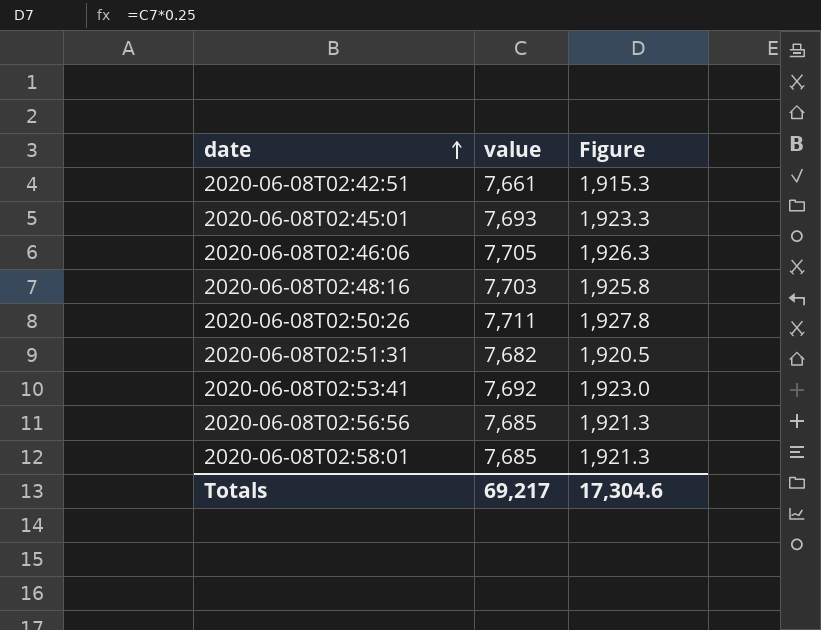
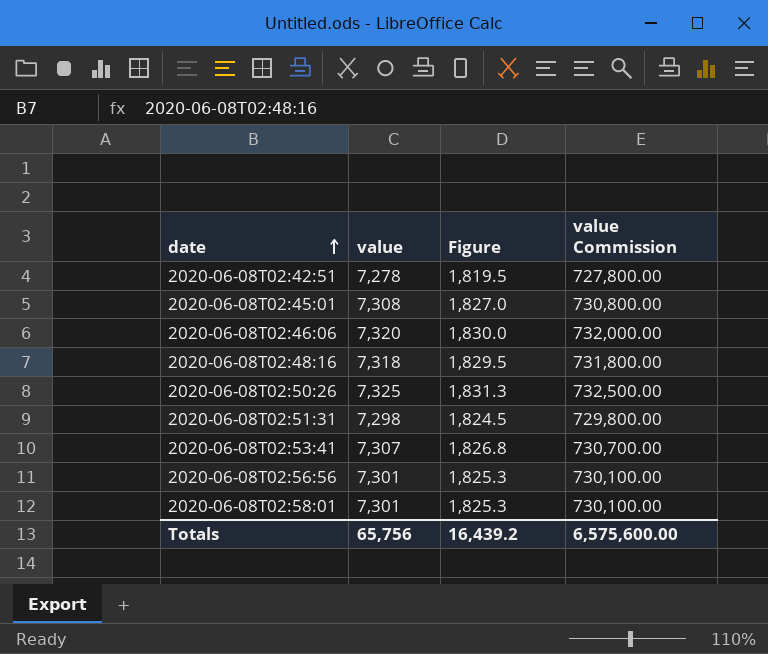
column value Commission | formula: none -> [value] * 100
2020-06-08T02:42:51 | value: 7,661 -> 7,278
2020-06-08T02:42:51 | Figure: 1,915.3 -> 1,819.5
2020-06-08T02:45:01 | value: 7,693 -> 7,308
2020-06-08T02:45:01 | Figure: 1,923.3 -> 1,827.0
2020-06-08T02:46:06 | value: 7,705 -> 7,320
2020-06-08T02:46:06 | Figure: 1,926.3 -> 1,830.0
2020-06-08T02:48:16 | value: 7,703 -> 7,318
2020-06-08T02:48:16 | Figure: 1,925.8 -> 1,829.5
2020-06-08T02:50:26 | value: 7,711 -> 7,325
2020-06-08T02:50:26 | Figure: 1,927.8 -> 1,831.3
2020-06-08T02:51:31 | value: 7,682 -> 7,298
2020-06-08T02:51:31 | Figure: 1,920.5 -> 1,824.5
2020-06-08T02:53:41 | value: 7,692 -> 7,307
2020-06-08T02:53:41 | Figure: 1,923.0 -> 1,826.8
2020-06-08T02:56:56 | value: 7,685 -> 7,301
2020-06-08T02:56:56 | Figure: 1,921.3 -> 1,825.3
2020-06-08T02:58:01 | value: 7,685 -> 7,301
2020-06-08T02:58:01 | Figure: 1,921.3 -> 1,825.3
Totals | value: 69,217 -> 65,756
Totals | Figure: 17,304.6 -> 16,439.2

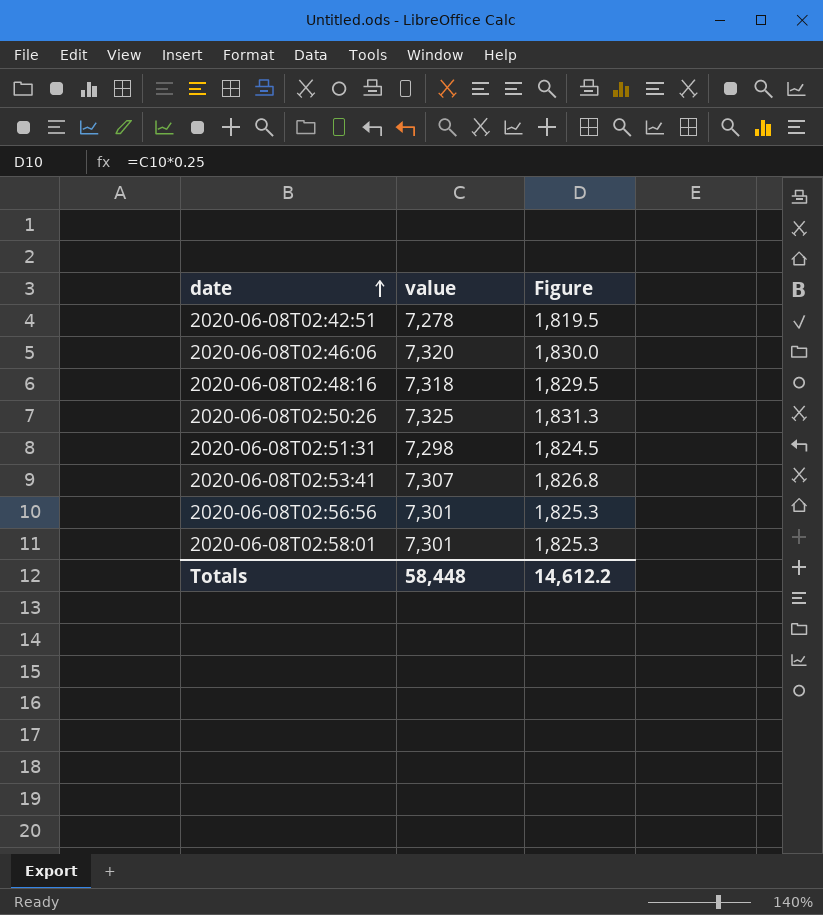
column value Commission | formula: [value] * 100 -> none
row 2020-06-08T02:45:01: 7,308 | 1,827.0 | 730,800.00 -> none
Totals | value: 65,756 -> 58,448
Totals | Figure: 16,439.2 -> 14,612.2

